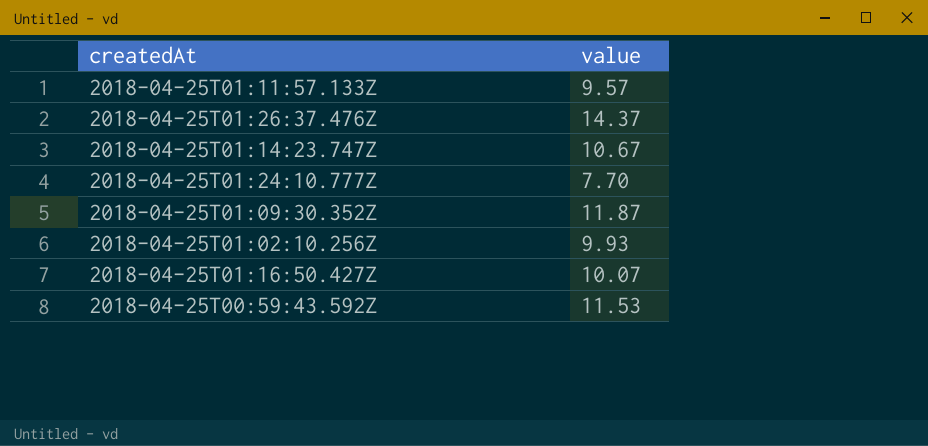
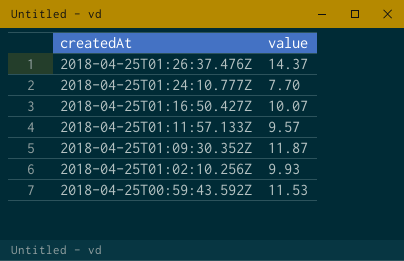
row order: none -> createdAt descending
row 2018-04-25T01:14:23.747Z: 10.67 -> none

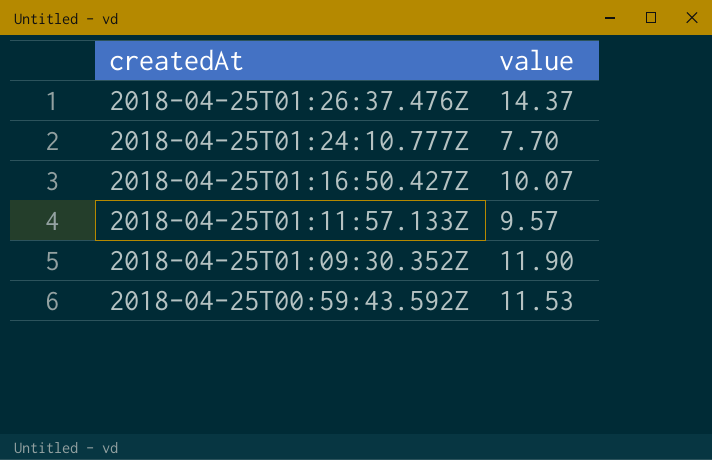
row 2018-04-25T01:02:10.256Z: 9.93 -> none
2018-04-25T01:09:30.352Z | value: 11.87 -> 11.90

